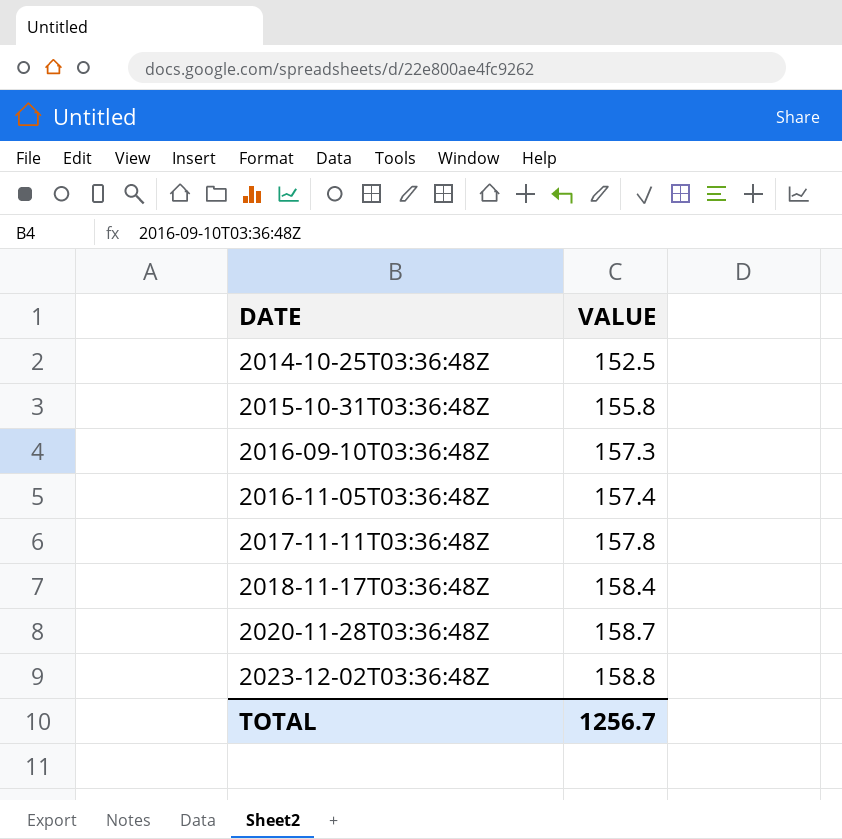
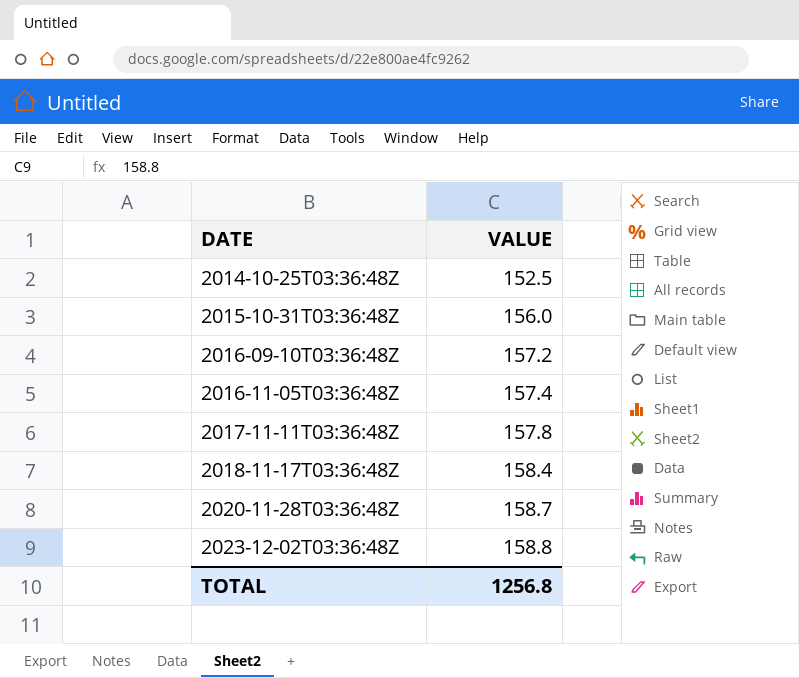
2015-10-31T03:36:48Z | VALUE: 155.8 -> 156.0
2016-09-10T03:36:48Z | VALUE: 157.3 -> 157.2
TOTAL | VALUE: 1256.7 -> 1256.8

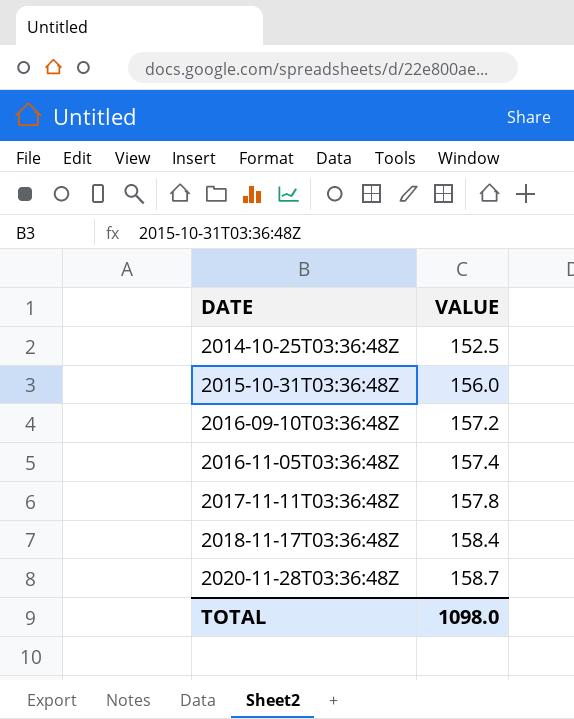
row 2023-12-02T03:36:48Z: 158.8 -> none
TOTAL | VALUE: 1256.8 -> 1098.0

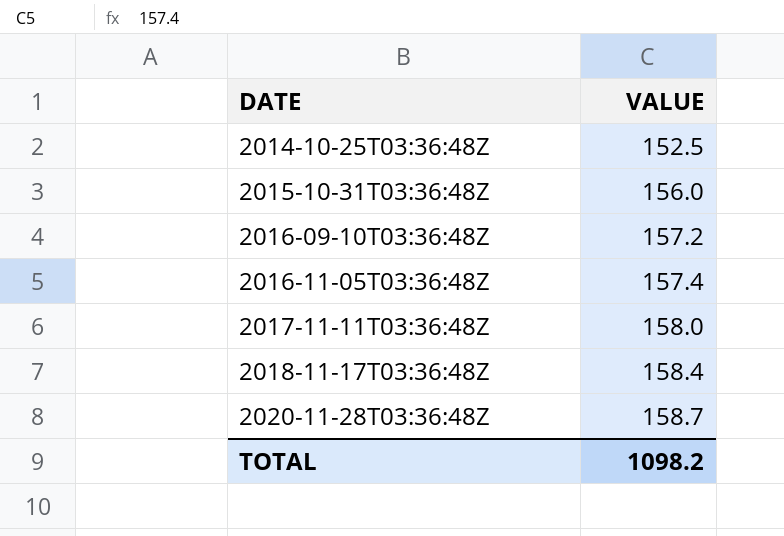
2017-11-11T03:36:48Z | VALUE: 157.8 -> 158.0
TOTAL | VALUE: 1098.0 -> 1098.2

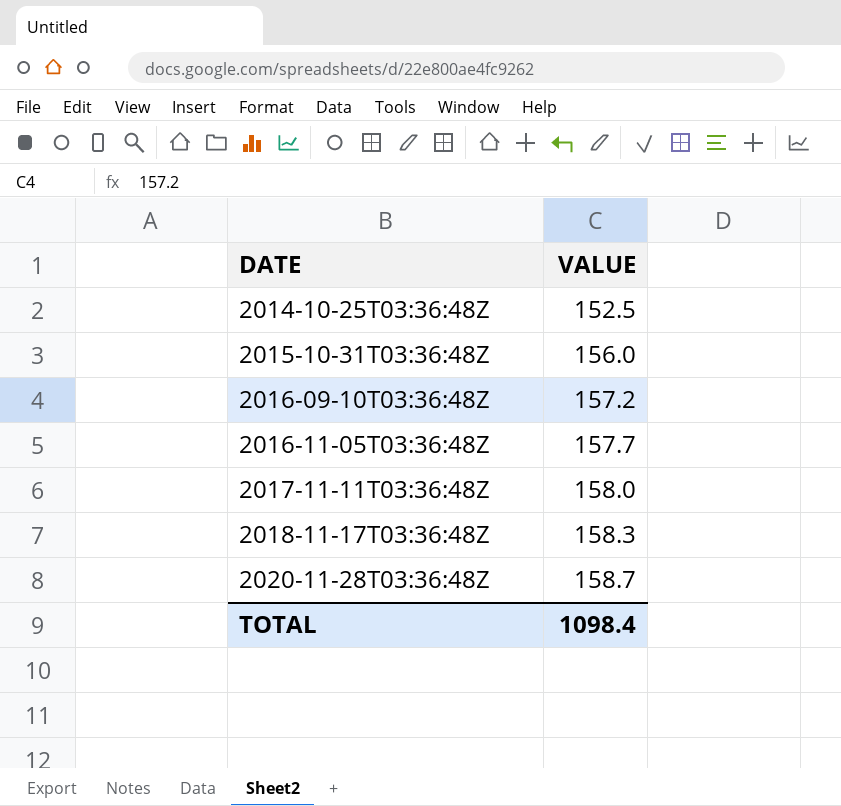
2016-11-05T03:36:48Z | VALUE: 157.4 -> 157.7
2018-11-17T03:36:48Z | VALUE: 158.4 -> 158.3
TOTAL | VALUE: 1098.2 -> 1098.4

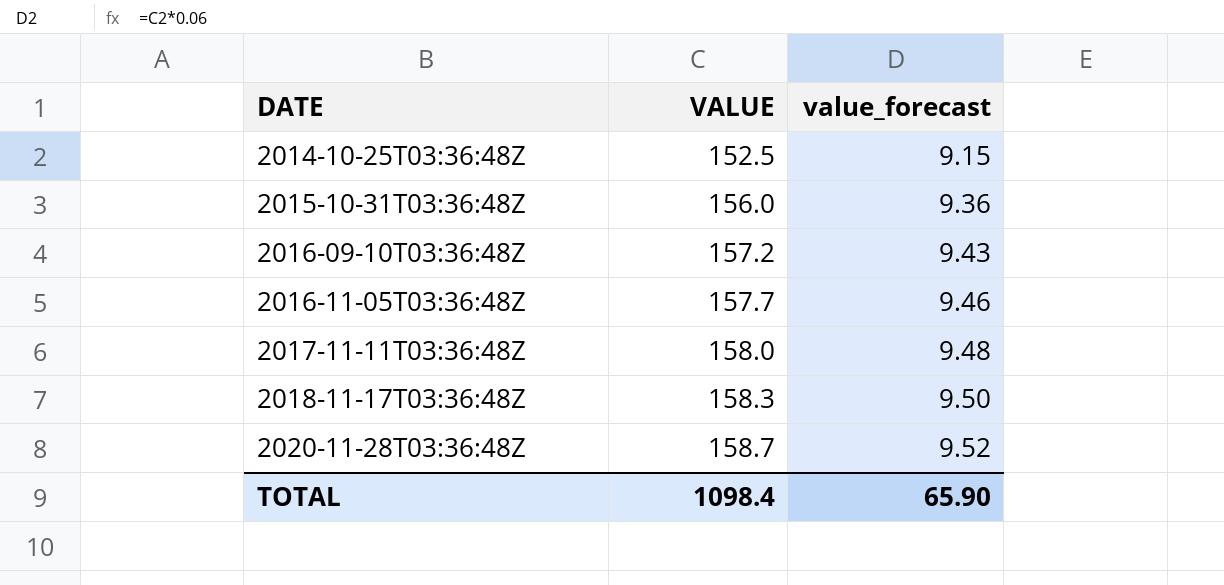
column value_forecast | formula: none -> [VALUE] * 0.06

